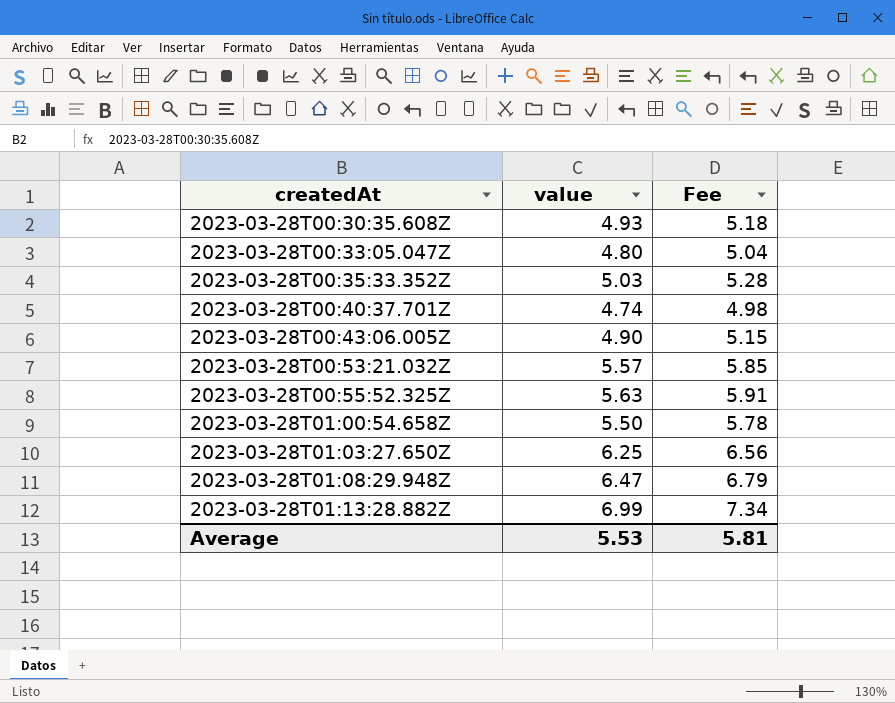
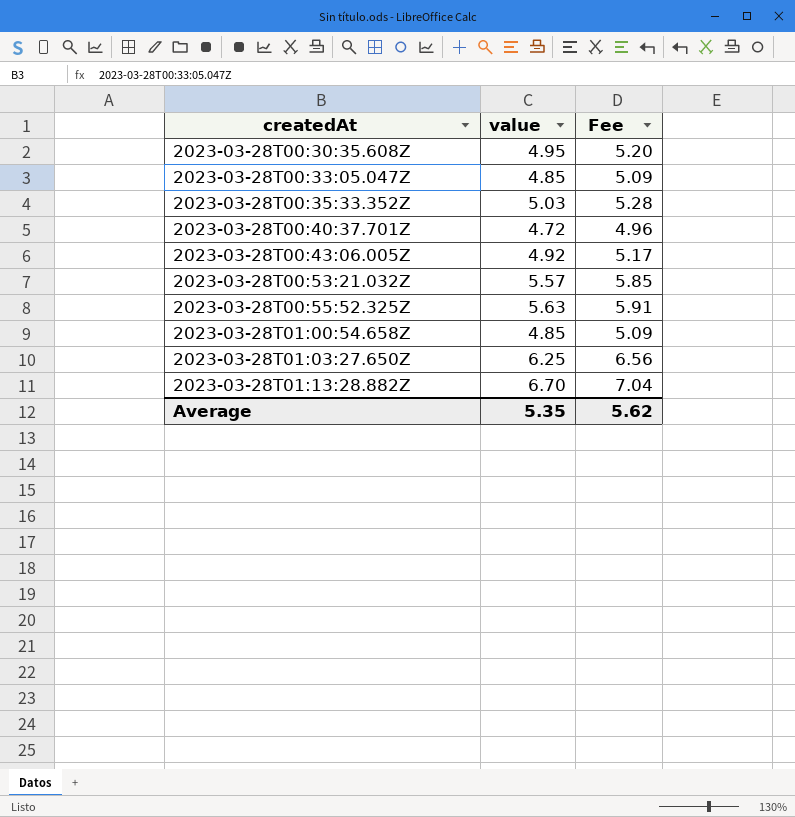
row 2023-03-28T01:08:29.948Z: 6.47 | 6.79 -> none
2023-03-28T00:30:35.608Z | value: 4.93 -> 4.95
2023-03-28T00:30:35.608Z | Fee: 5.18 -> 5.20
2023-03-28T00:33:05.047Z | value: 4.80 -> 4.85
2023-03-28T00:33:05.047Z | Fee: 5.04 -> 5.09
2023-03-28T00:40:37.701Z | value: 4.74 -> 4.72
2023-03-28T00:40:37.701Z | Fee: 4.98 -> 4.96
2023-03-28T00:43:06.005Z | value: 4.90 -> 4.92
2023-03-28T00:43:06.005Z | Fee: 5.15 -> 5.17
2023-03-28T01:00:54.658Z | value: 5.50 -> 4.85
2023-03-28T01:00:54.658Z | Fee: 5.78 -> 5.09
2023-03-28T01:13:28.882Z | value: 6.99 -> 6.70
2023-03-28T01:13:28.882Z | Fee: 7.34 -> 7.04
Average | value: 5.53 -> 5.35
Average | Fee: 5.81 -> 5.62

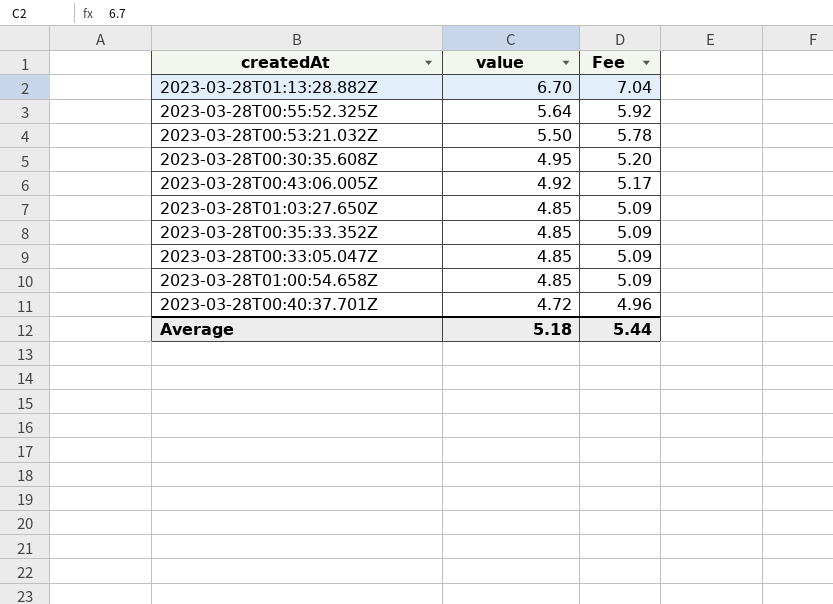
row order: createdAt ascending -> value descending
2023-03-28T00:55:52.325Z | value: 5.63 -> 5.64
2023-03-28T00:55:52.325Z | Fee: 5.91 -> 5.92
2023-03-28T00:53:21.032Z | value: 5.57 -> 5.50
2023-03-28T00:53:21.032Z | Fee: 5.85 -> 5.78
2023-03-28T01:03:27.650Z | value: 6.25 -> 4.85
2023-03-28T01:03:27.650Z | Fee: 6.56 -> 5.09
2023-03-28T00:35:33.352Z | value: 5.03 -> 4.85
2023-03-28T00:35:33.352Z | Fee: 5.28 -> 5.09
Average | value: 5.35 -> 5.18
Average | Fee: 5.62 -> 5.44

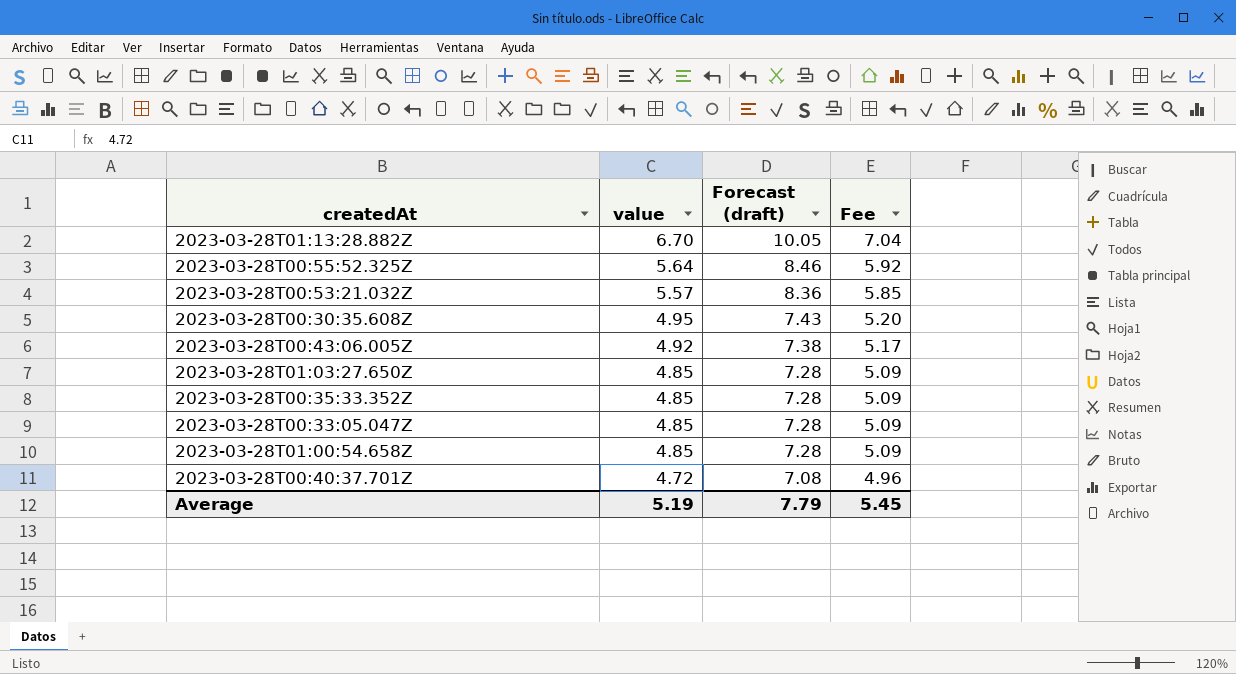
column Forecast (draft) | formula: none -> [value] * 1.5
2023-03-28T00:53:21.032Z | value: 5.50 -> 5.57
2023-03-28T00:53:21.032Z | Fee: 5.78 -> 5.85
Average | value: 5.18 -> 5.19
Average | Fee: 5.44 -> 5.45

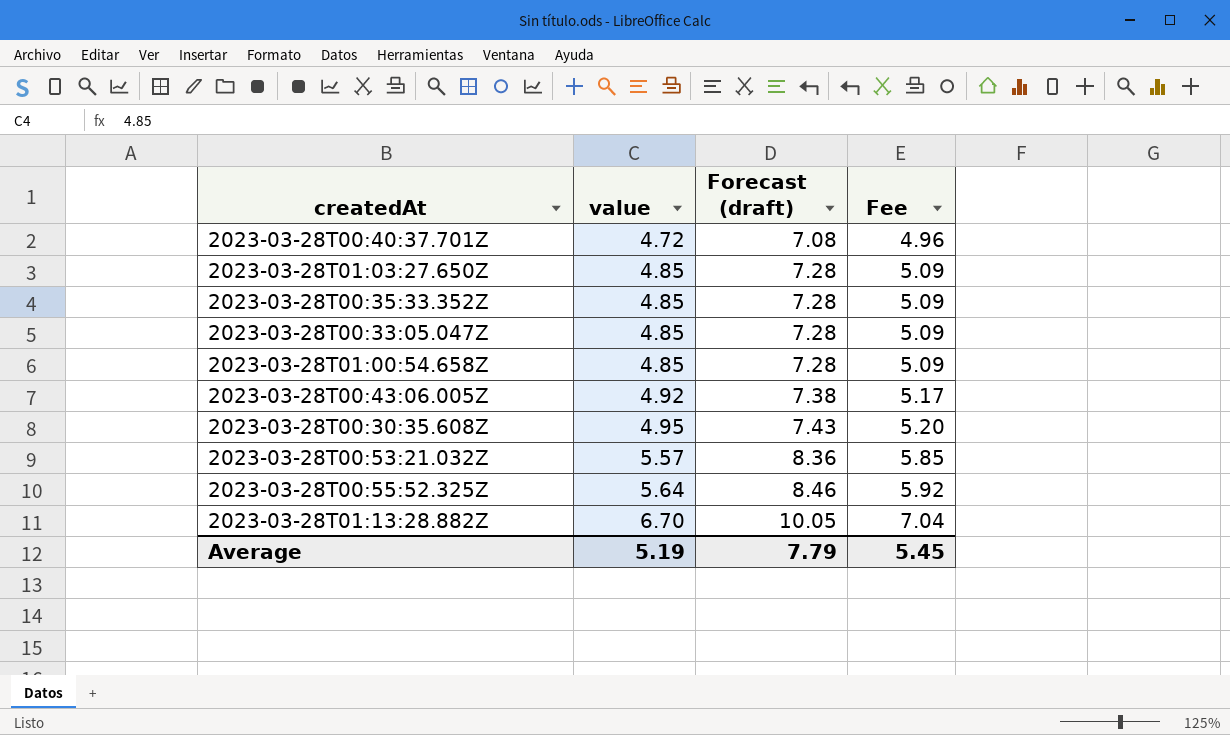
row order: value descending -> value ascending

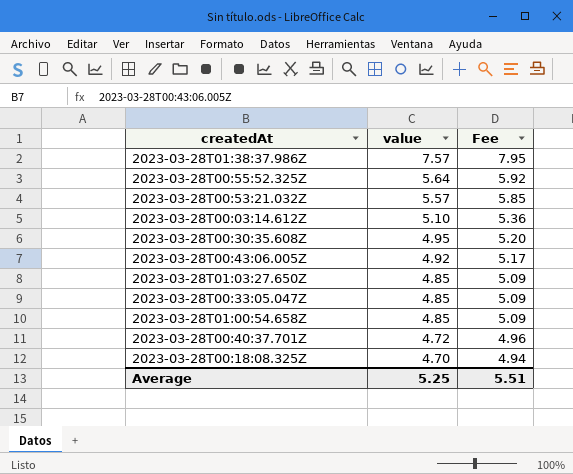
row order: value ascending -> value descending
column Forecast (draft) | formula: [value] * 1.5 -> none
row 2023-03-28T00:35:33.352Z: 4.85 | 7.28 | 5.09 -> none
row 2023-03-28T01:13:28.882Z: 6.70 | 10.05 | 7.04 -> none
row 2023-03-28T01:38:37.986Z: none -> 7.57 | 7.95
row 2023-03-28T00:03:14.612Z: none -> 5.10 | 5.36
row 2023-03-28T00:18:08.325Z: none -> 4.70 | 4.94
Average | value: 5.19 -> 5.25
Average | Fee: 5.45 -> 5.51

